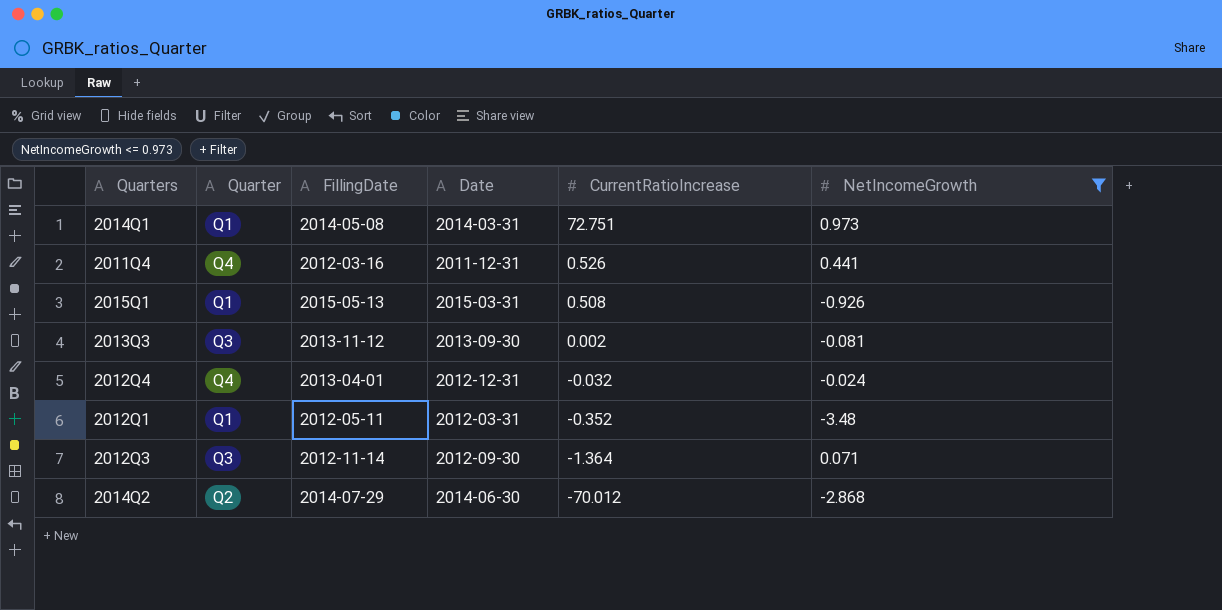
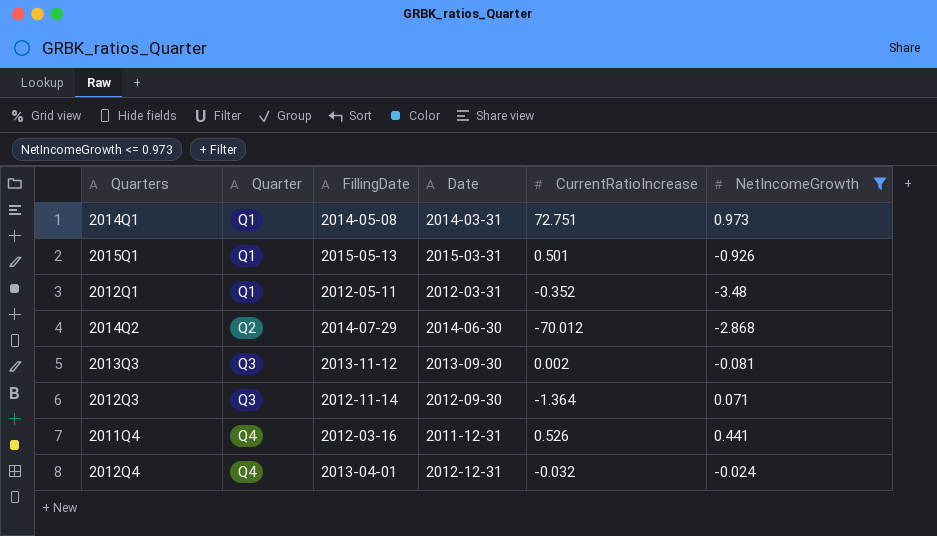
row order: CurrentRatioIncrease descending -> Quarter ascending
2015Q1 | CurrentRatioIncrease: 0.508 -> 0.501

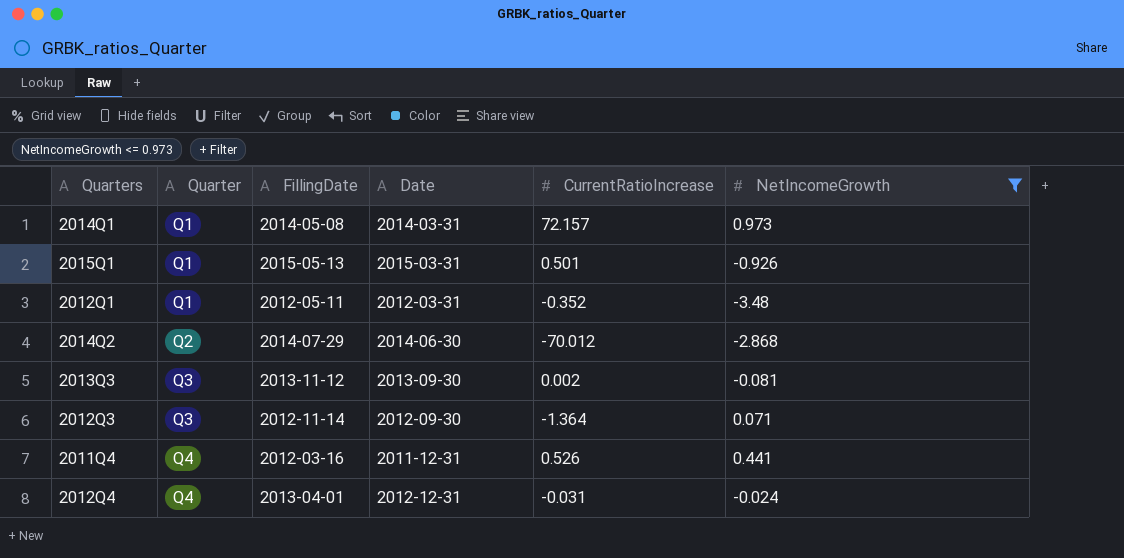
2014Q1 | CurrentRatioIncrease: 72.751 -> 72.157
2012Q4 | CurrentRatioIncrease: -0.032 -> -0.031

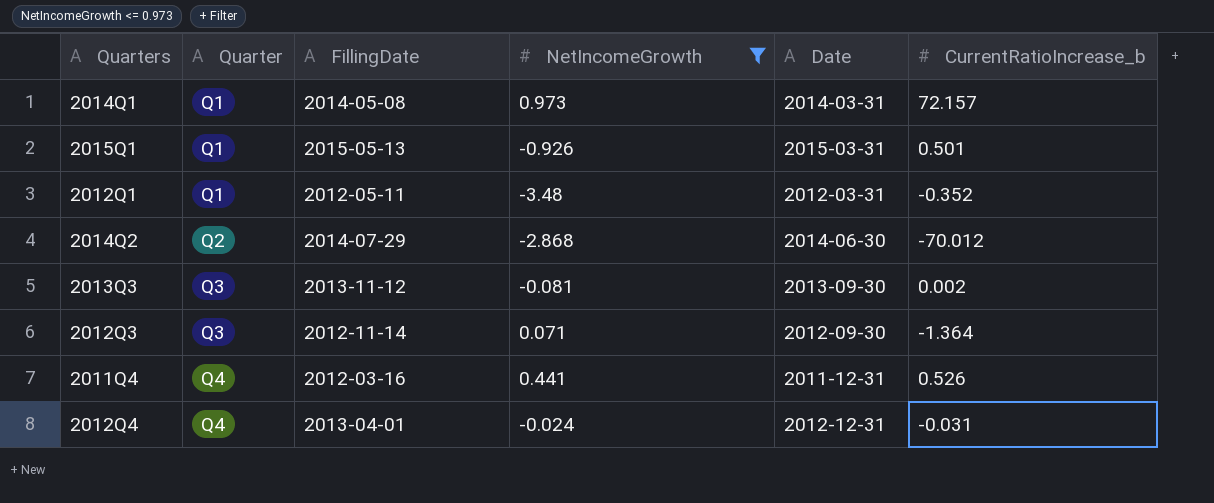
column NetIncomeGrowth | position: 6 -> 4
column name: CurrentRatioIncrease -> CurrentRatioIncrease_b

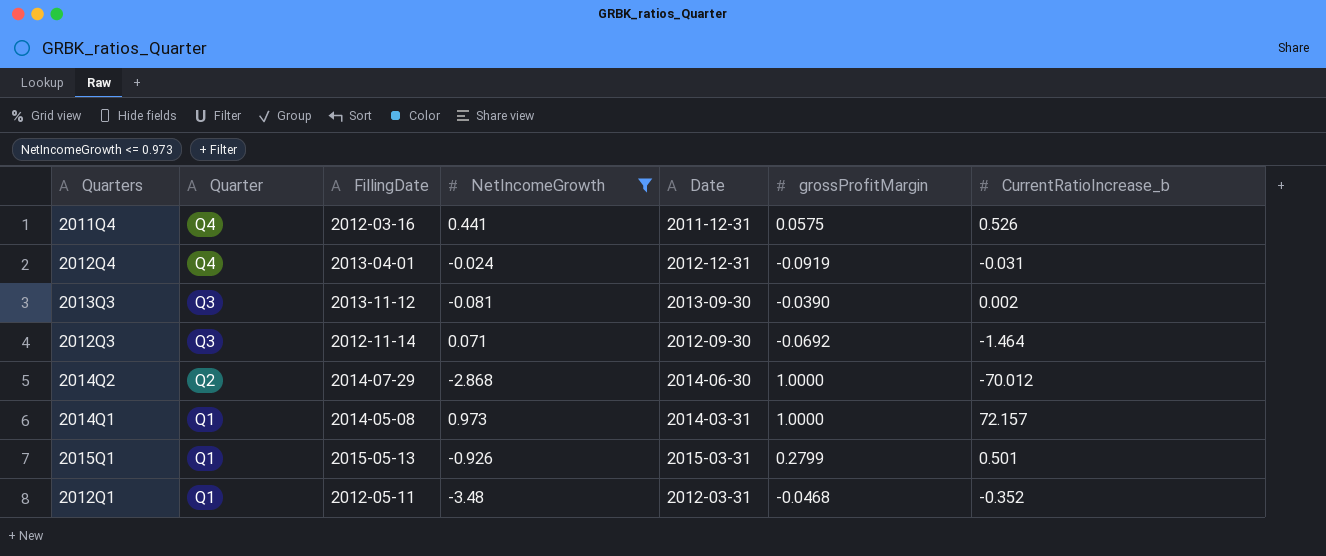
row order: Quarter ascending -> Quarter descending
column grossProfitMargin | position: none -> 6
2012Q3 | CurrentRatioIncrease_b: -1.364 -> -1.464

